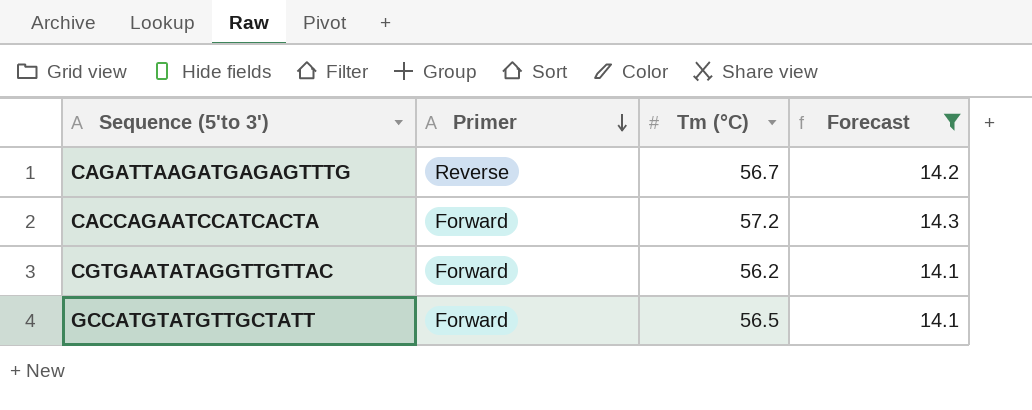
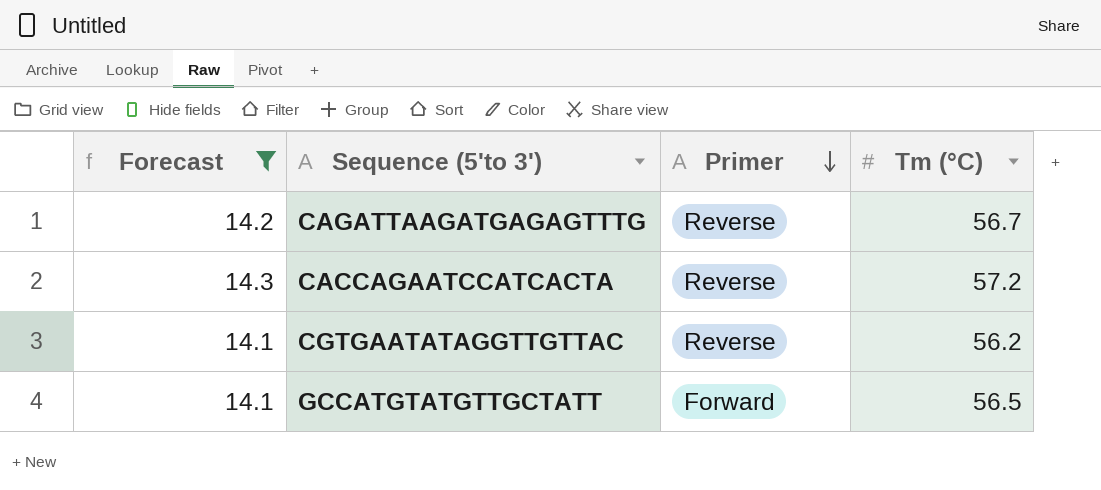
column Forecast | position: 4 -> 1
CACCAGAATCCATCACTA | Primer: Forward -> Reverse
CGTGAATATAGGTTGTTAC | Primer: Forward -> Reverse

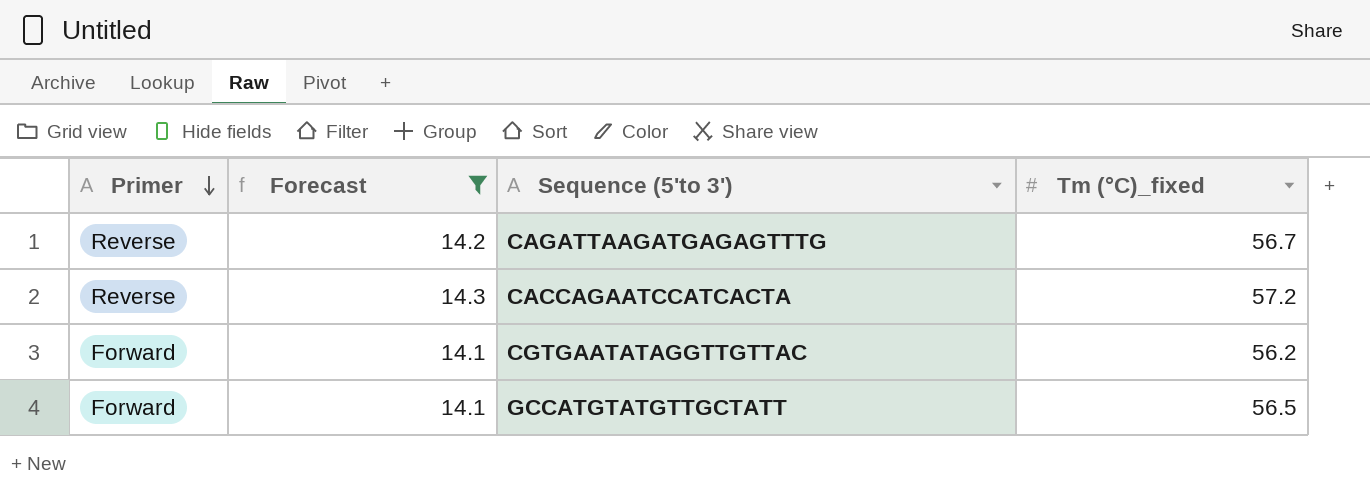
column Primer | position: 3 -> 1
column name: Tm (°C) -> Tm (°C)_fixed
CGTGAATATAGGTTGTTAC | Primer: Reverse -> Forward

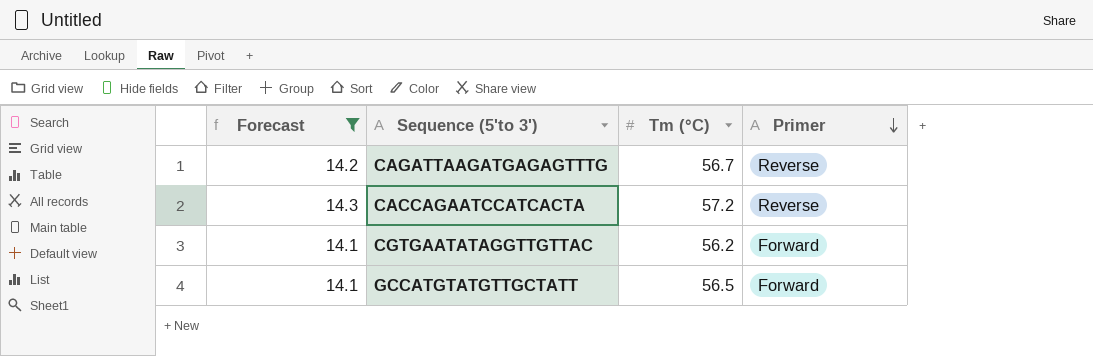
column name: Tm (°C)_fixed -> Tm (°C)
column Primer | position: 1 -> 4

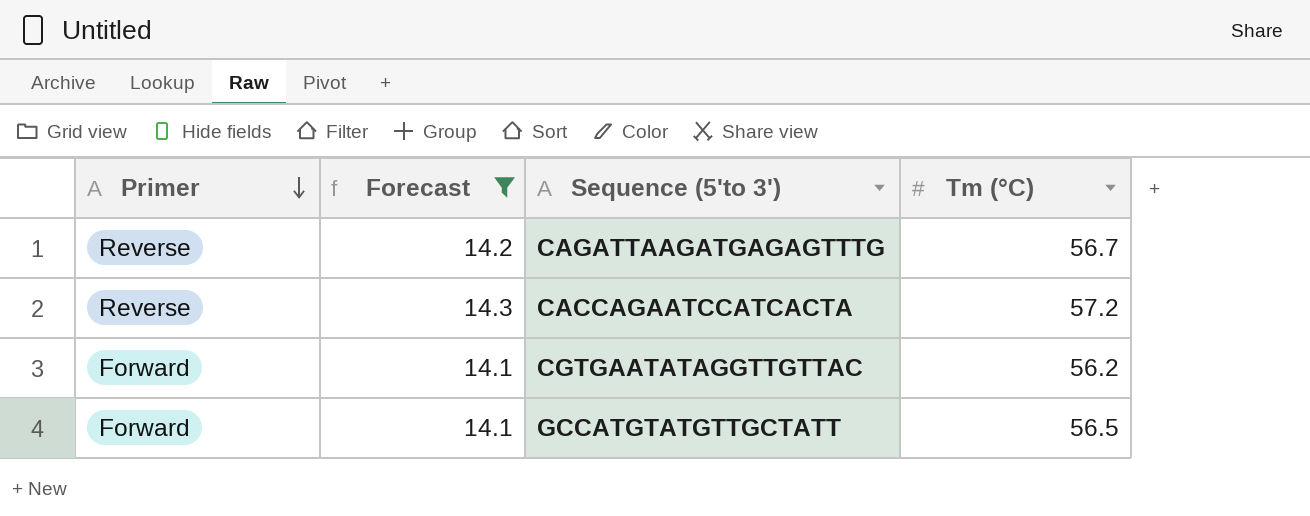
column Primer | position: 4 -> 1

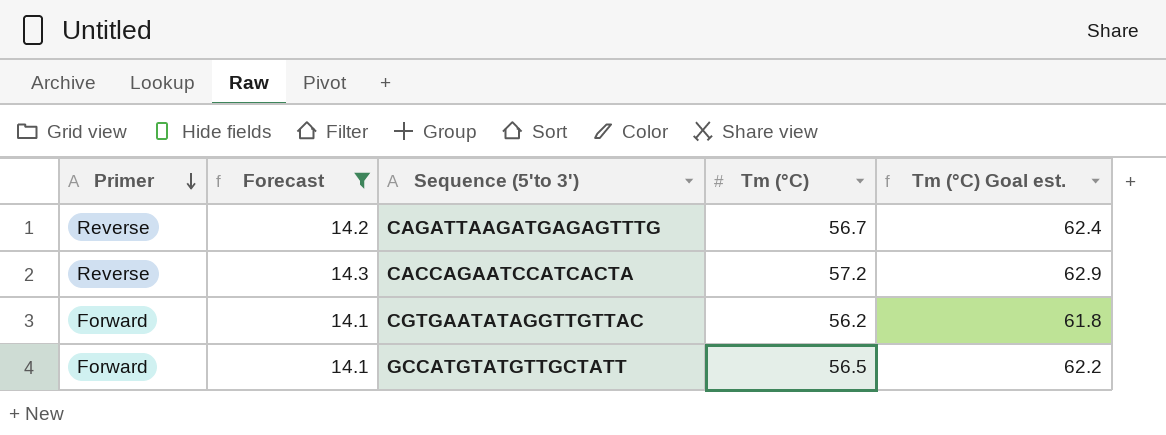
column Tm (°C) Goal est. | formula: none -> [Tm (°C)] * 1.1

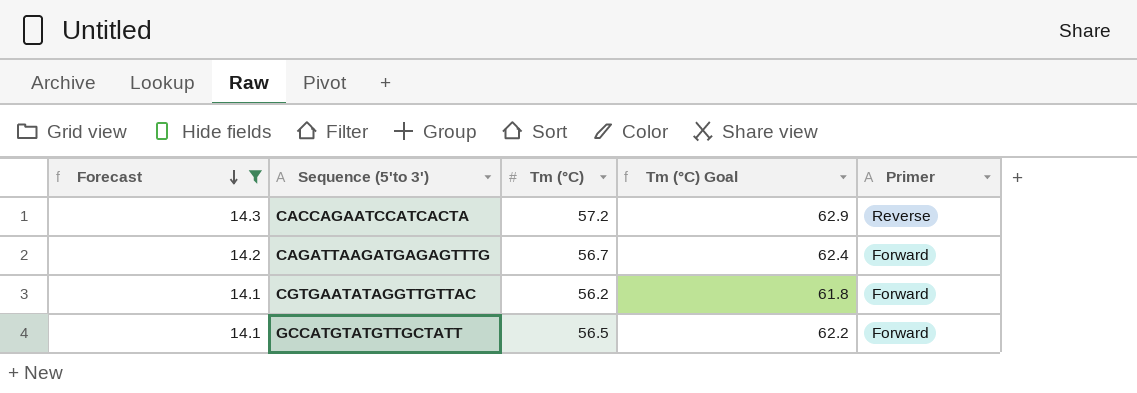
row order: Primer descending -> Forecast descending
column name: Tm (°C) Goal est. -> Tm (°C) Goal
column Primer | position: 1 -> 5
CAGATTAAGATGAGAGTTTG | Primer: Reverse -> Forward

